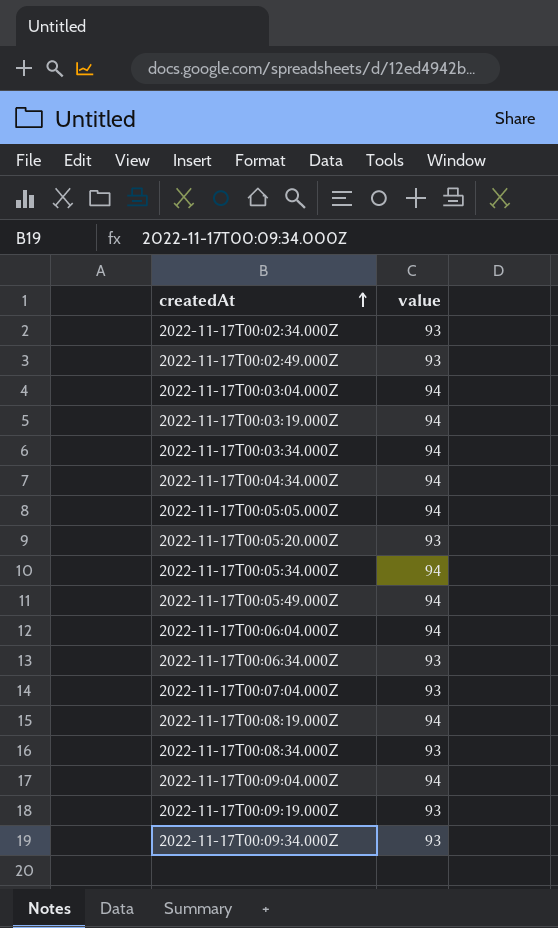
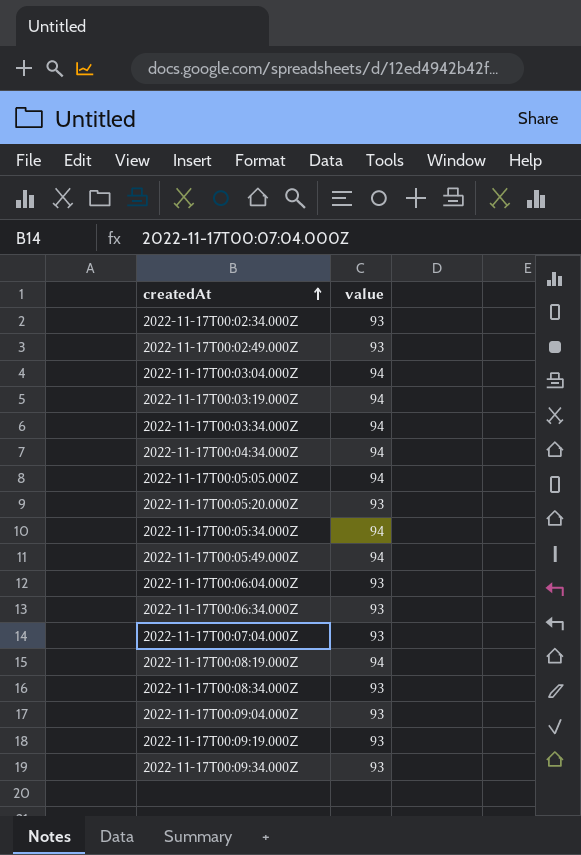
2022-11-17T00:06:04.000Z | value: 94 -> 93
2022-11-17T00:09:04.000Z | value: 94 -> 93

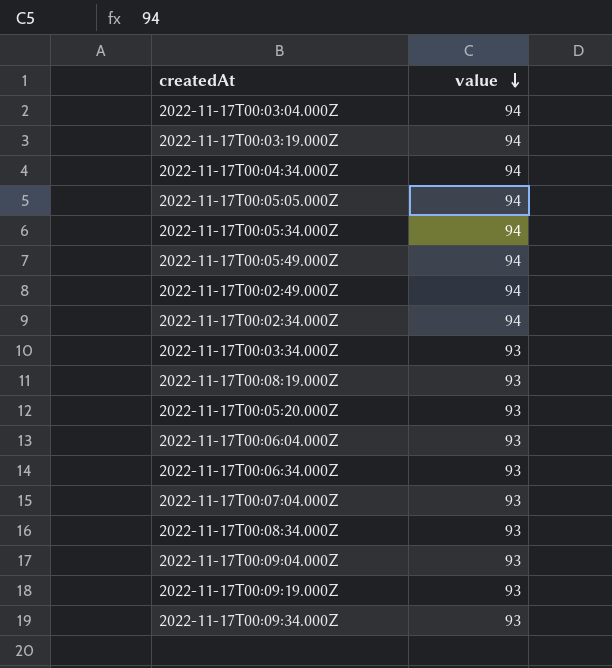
row order: createdAt ascending -> value descending
2022-11-17T00:02:49.000Z | value: 93 -> 94
2022-11-17T00:02:34.000Z | value: 93 -> 94
2022-11-17T00:03:34.000Z | value: 94 -> 93
2022-11-17T00:08:19.000Z | value: 94 -> 93

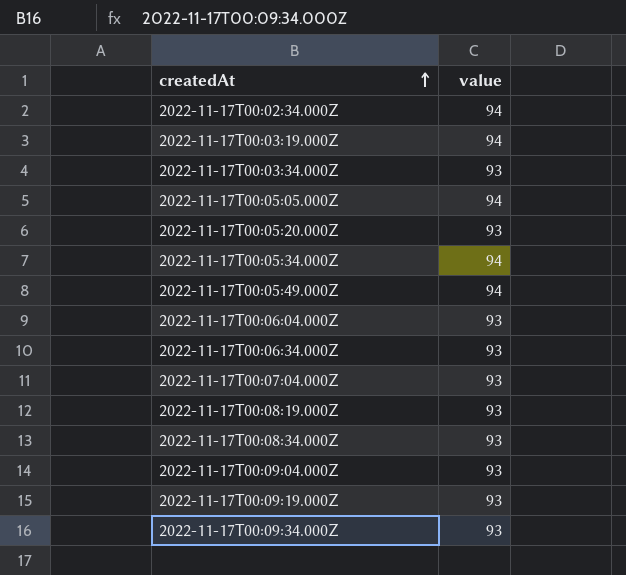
row order: value descending -> createdAt ascending
row 2022-11-17T00:03:04.000Z: 94 -> none
row 2022-11-17T00:04:34.000Z: 94 -> none
row 2022-11-17T00:02:49.000Z: 94 -> none

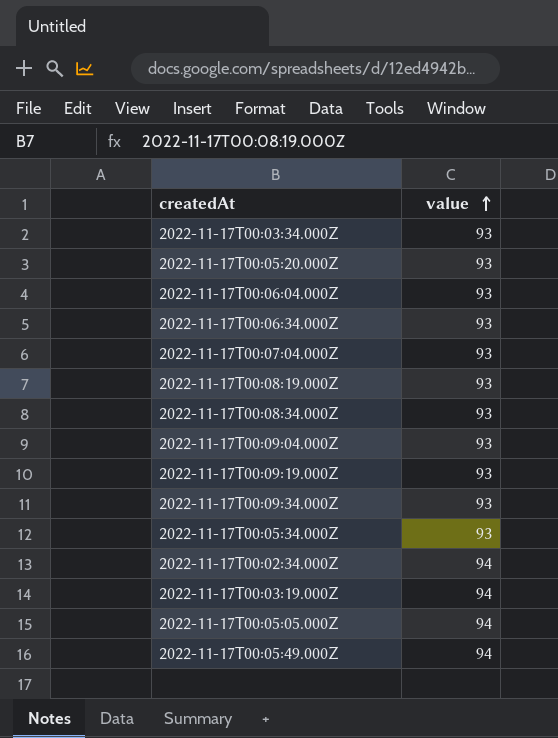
row order: createdAt ascending -> value ascending
2022-11-17T00:05:34.000Z | value: 94 -> 93

